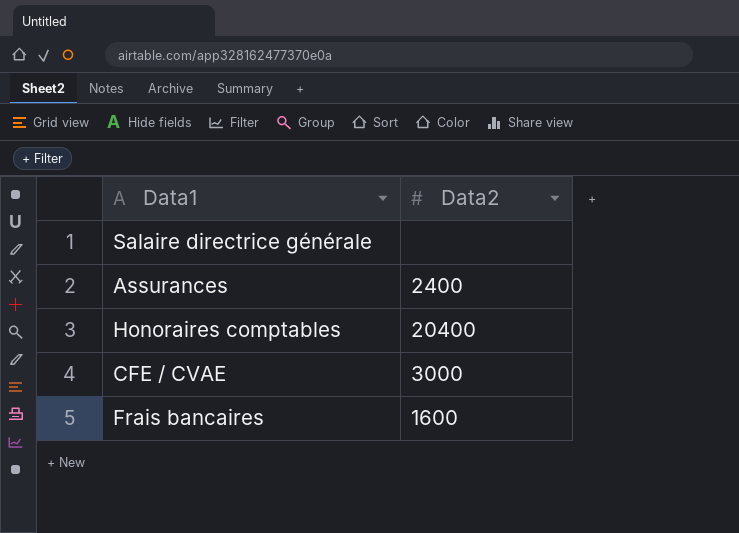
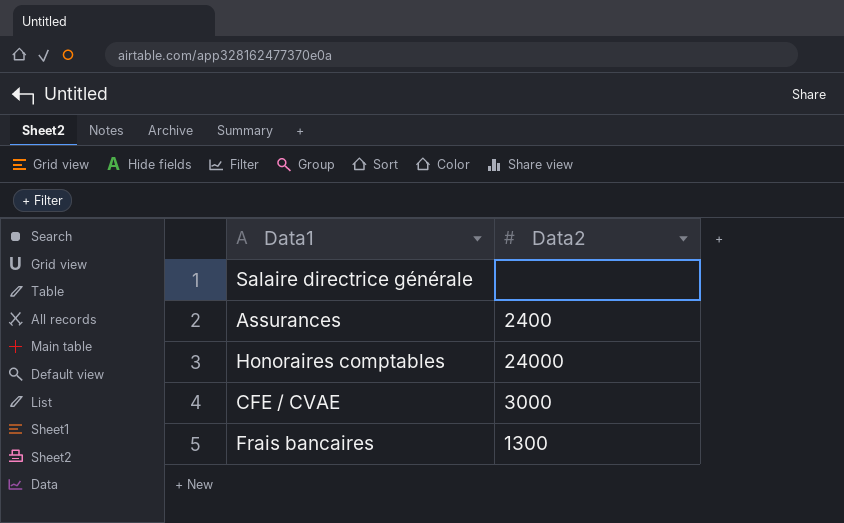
Honoraires comptables | Data2: 20400 -> 24000
Frais bancaires | Data2: 1600 -> 1300

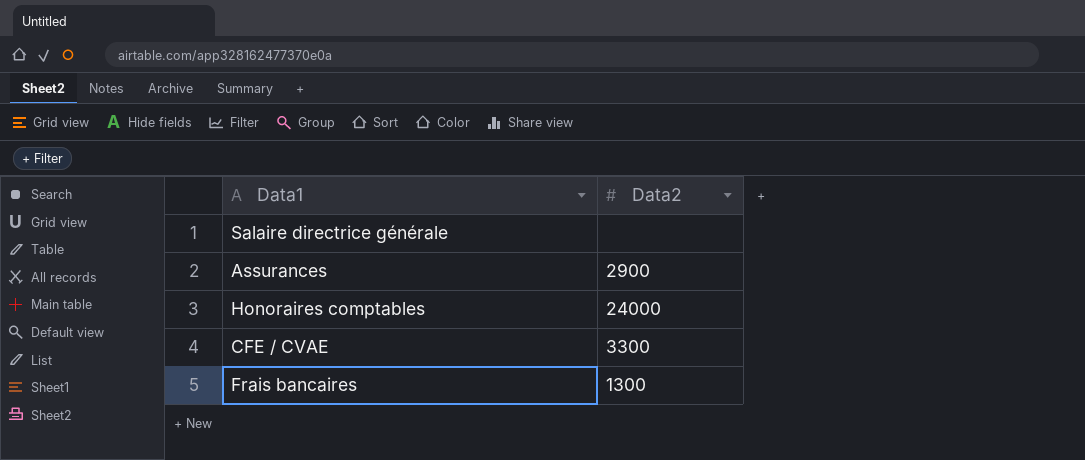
Assurances | Data2: 2400 -> 2900
CFE / CVAE | Data2: 3000 -> 3300

